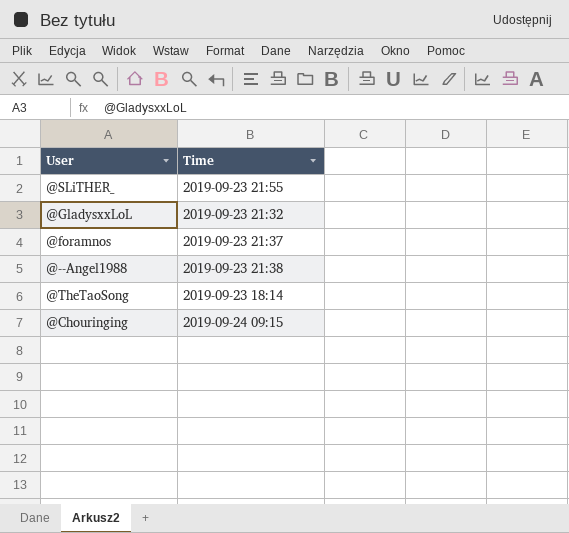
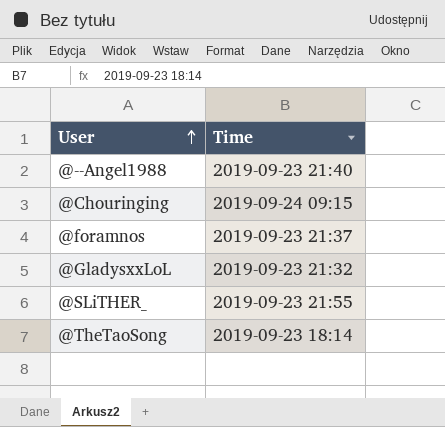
row order: none -> User ascending
@--Angel1988 | Time: 2019-09-23 21:38 -> 2019-09-23 21:40

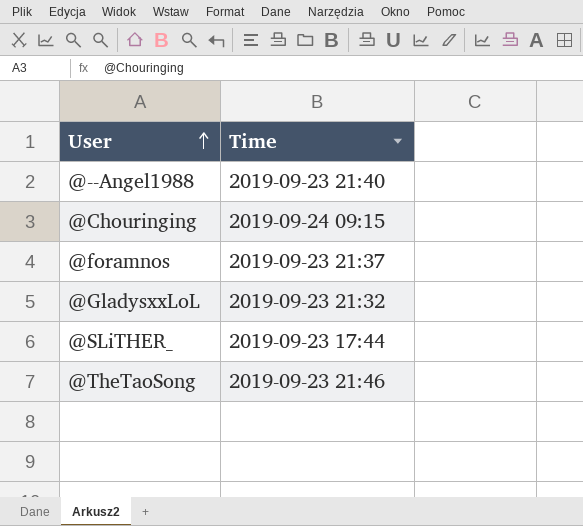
@SLiTHER_ | Time: 2019-09-23 21:55 -> 2019-09-23 17:44
@TheTaoSong | Time: 2019-09-23 18:14 -> 2019-09-23 21:46

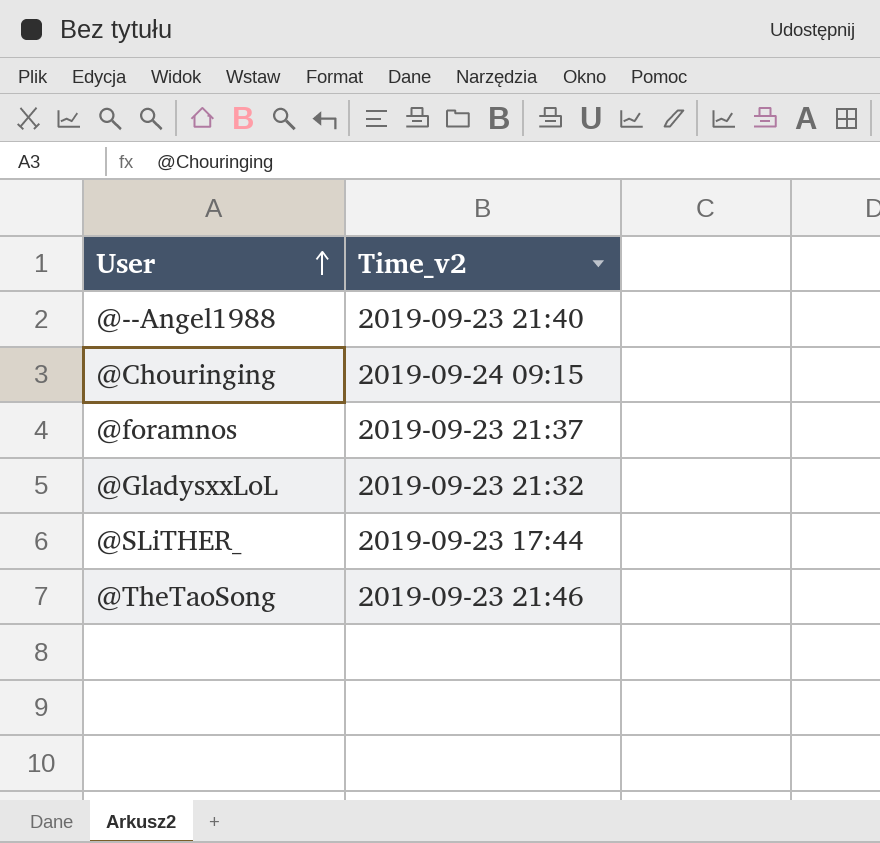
column name: Time -> Time_v2

